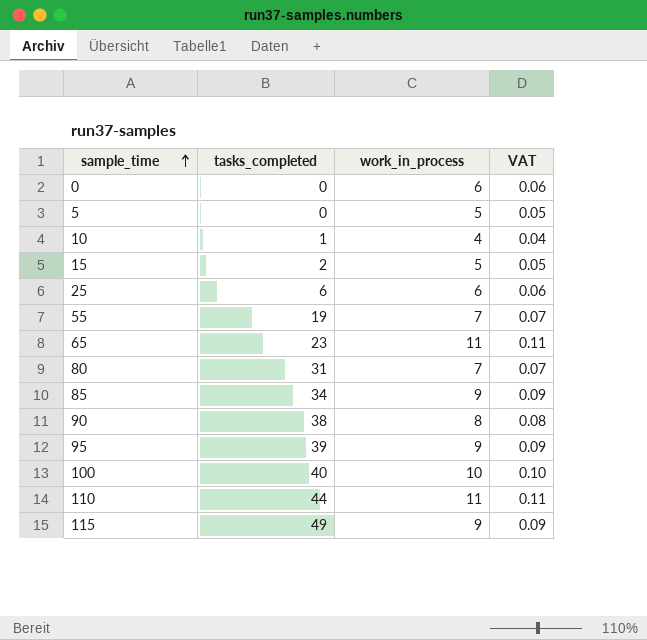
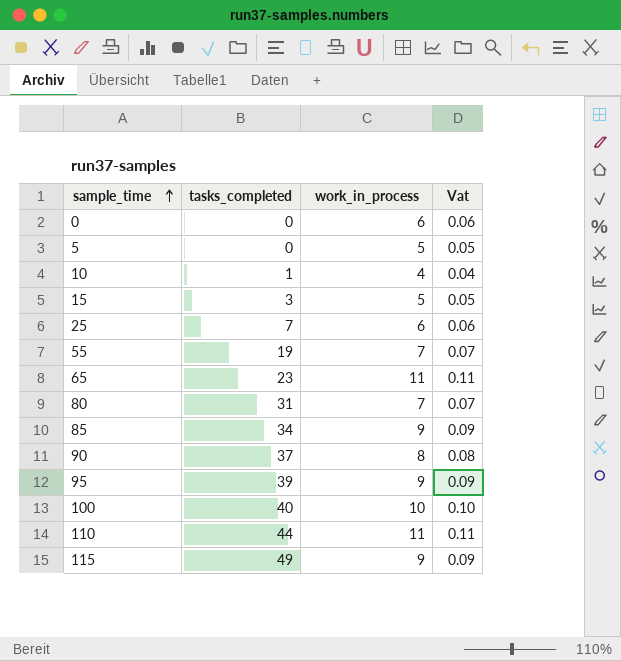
column name: VAT -> Vat
15 | tasks_completed: 2 -> 3
25 | tasks_completed: 6 -> 7
90 | tasks_completed: 38 -> 37

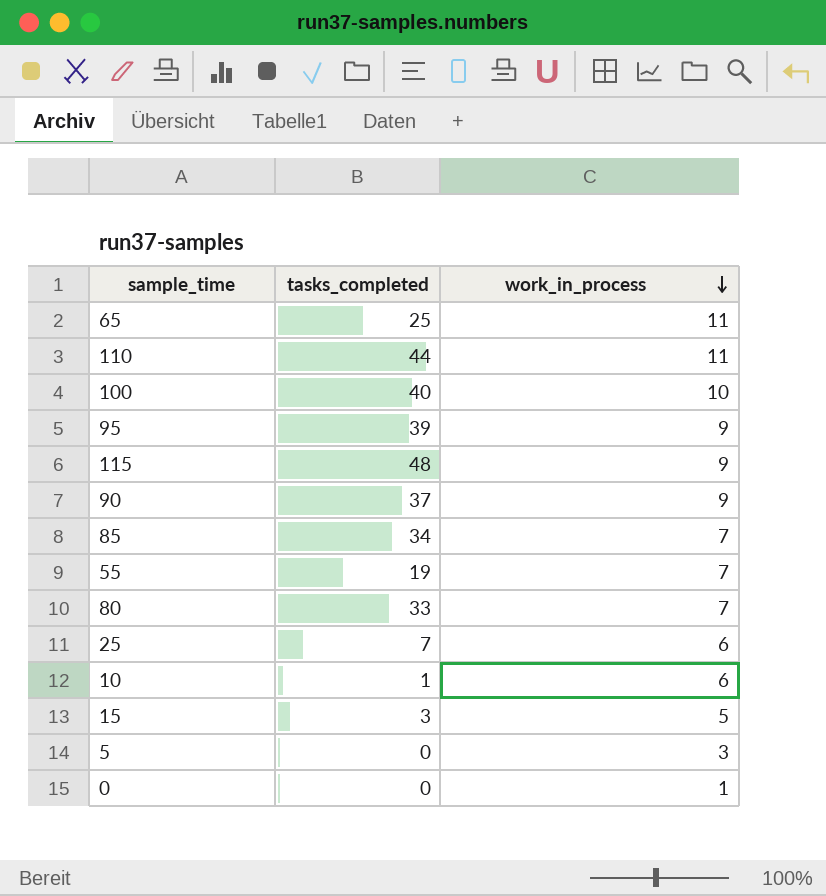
row order: sample_time ascending -> work_in_process descending
column Vat | formula: [work_in_process] * 0.01 -> none
65 | tasks_completed: 23 -> 25
115 | tasks_completed: 49 -> 48
90 | work_in_process: 8 -> 9
85 | work_in_process: 9 -> 7
80 | tasks_completed: 31 -> 33
10 | work_in_process: 4 -> 6
5 | work_in_process: 5 -> 3
0 | work_in_process: 6 -> 1

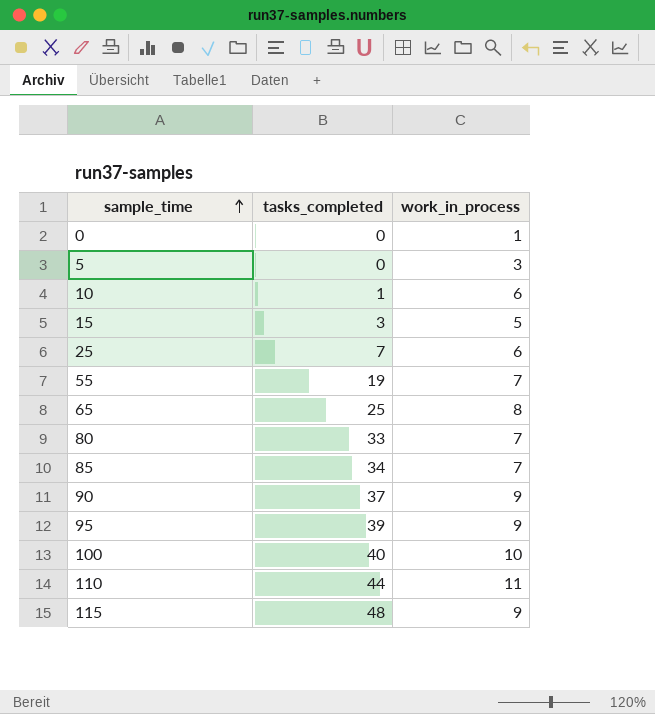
row order: work_in_process descending -> sample_time ascending
65 | work_in_process: 11 -> 8

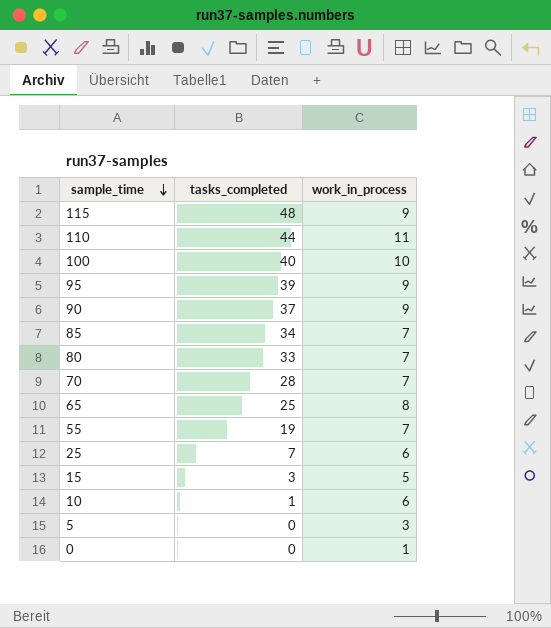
row order: sample_time ascending -> sample_time descending
row 70: none -> 28 | 7

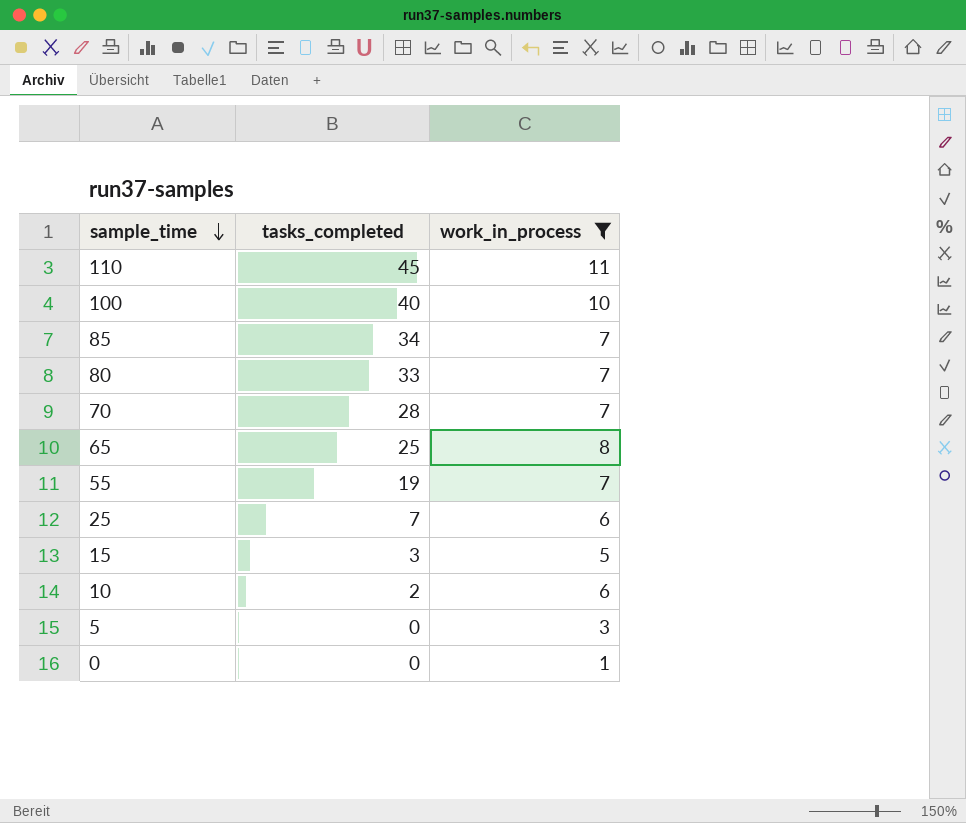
filter: none -> work_in_process != 9
110 | tasks_completed: 44 -> 45
10 | tasks_completed: 1 -> 2

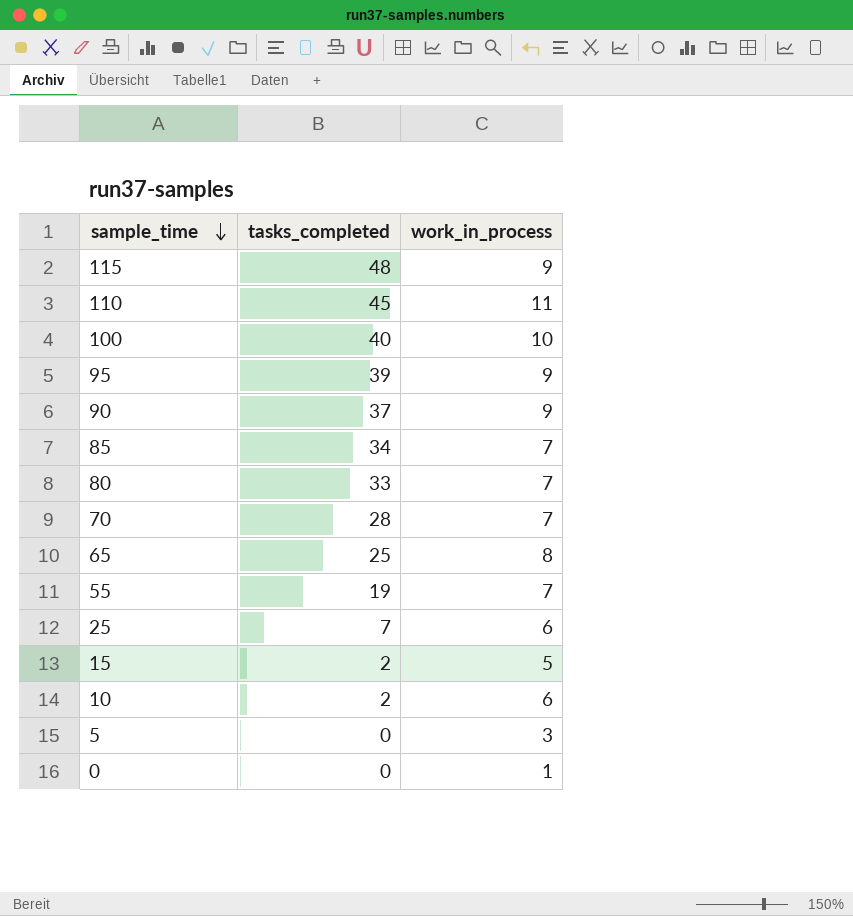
filter: work_in_process != 9 -> none
15 | tasks_completed: 3 -> 2

